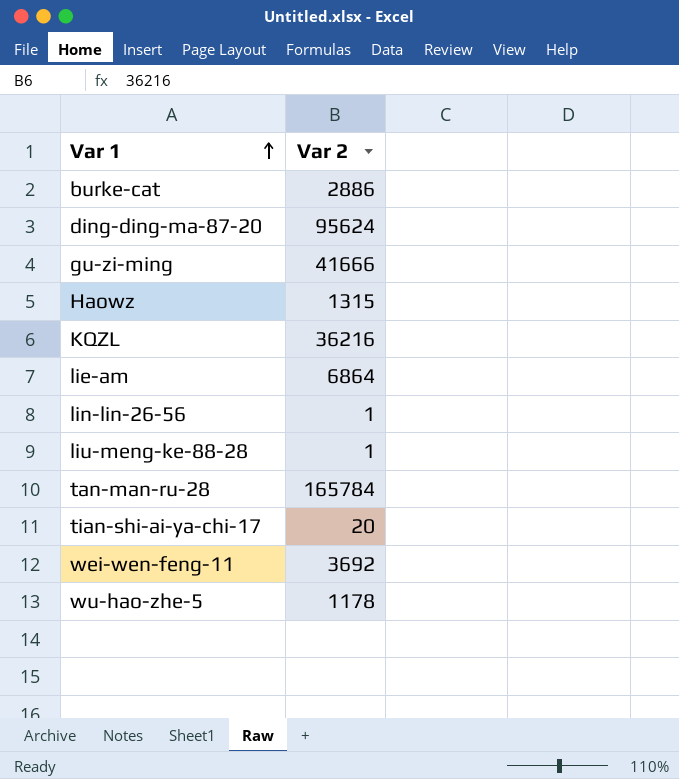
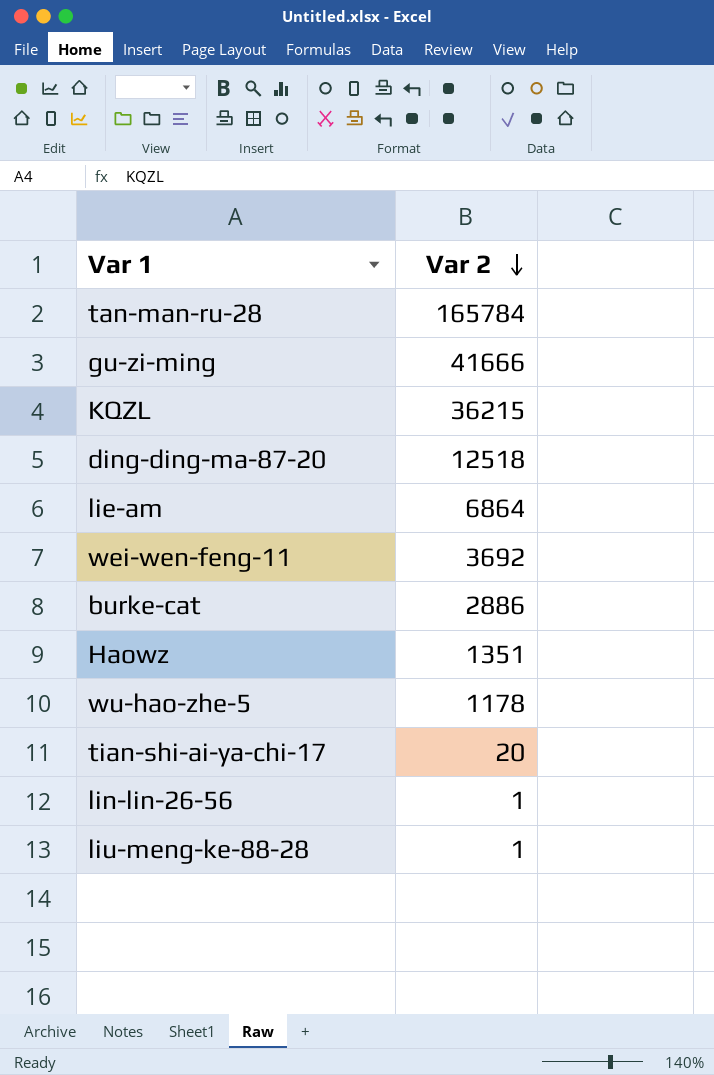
row order: Var 1 ascending -> Var 2 descending
KQZL | Var 2: 36216 -> 36215
ding-ding-ma-87-20 | Var 2: 95624 -> 12518
Haowz | Var 2: 1315 -> 1351

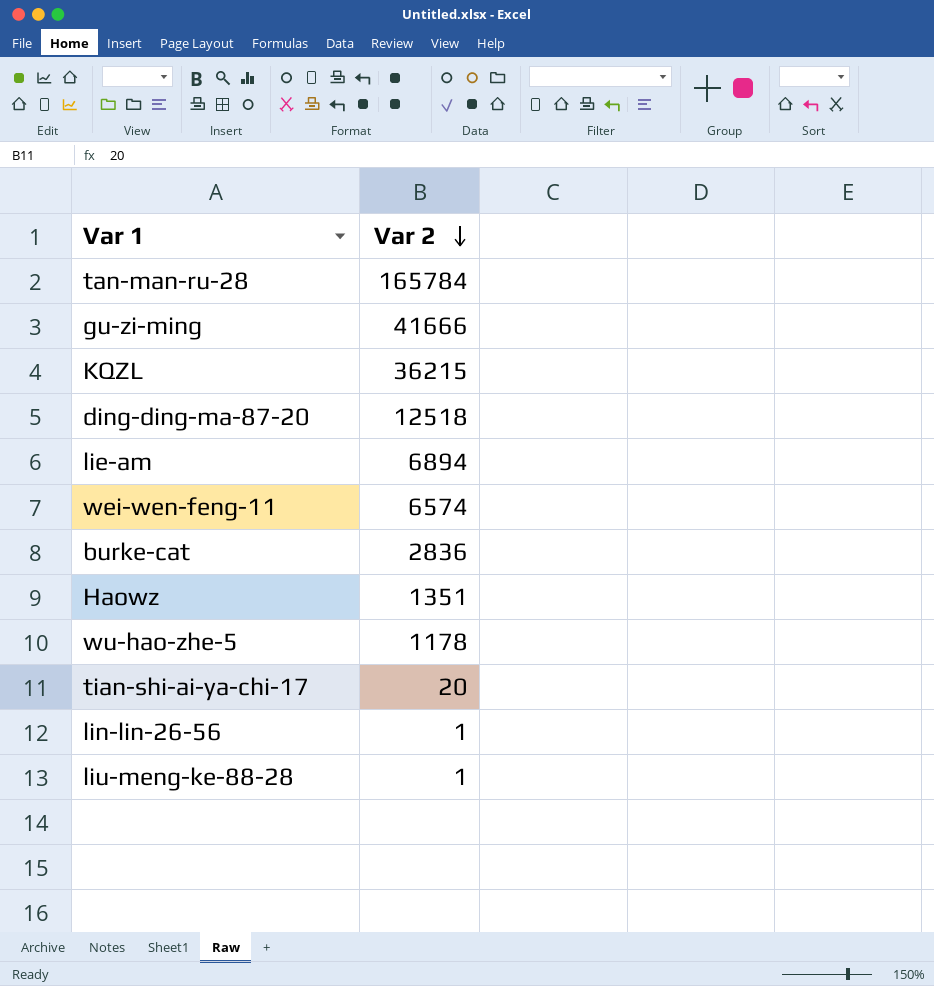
lie-am | Var 2: 6864 -> 6894
wei-wen-feng-11 | Var 2: 3692 -> 6574
burke-cat | Var 2: 2886 -> 2836

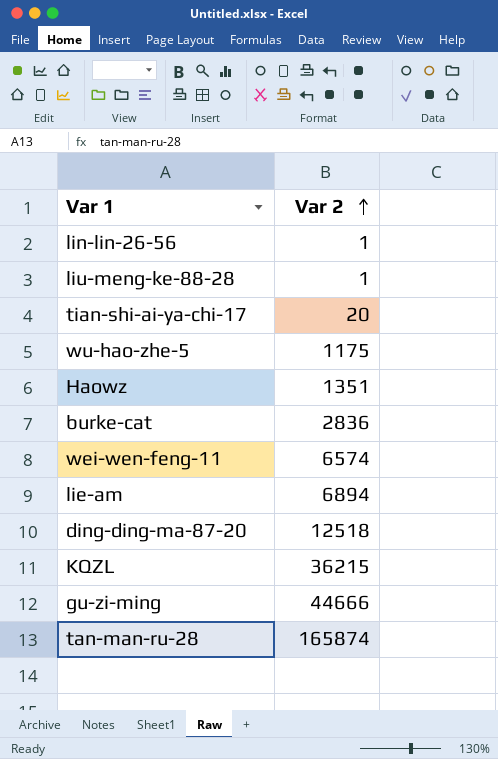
row order: Var 2 descending -> Var 2 ascending
wu-hao-zhe-5 | Var 2: 1178 -> 1175
gu-zi-ming | Var 2: 41666 -> 44666
tan-man-ru-28 | Var 2: 165784 -> 165874

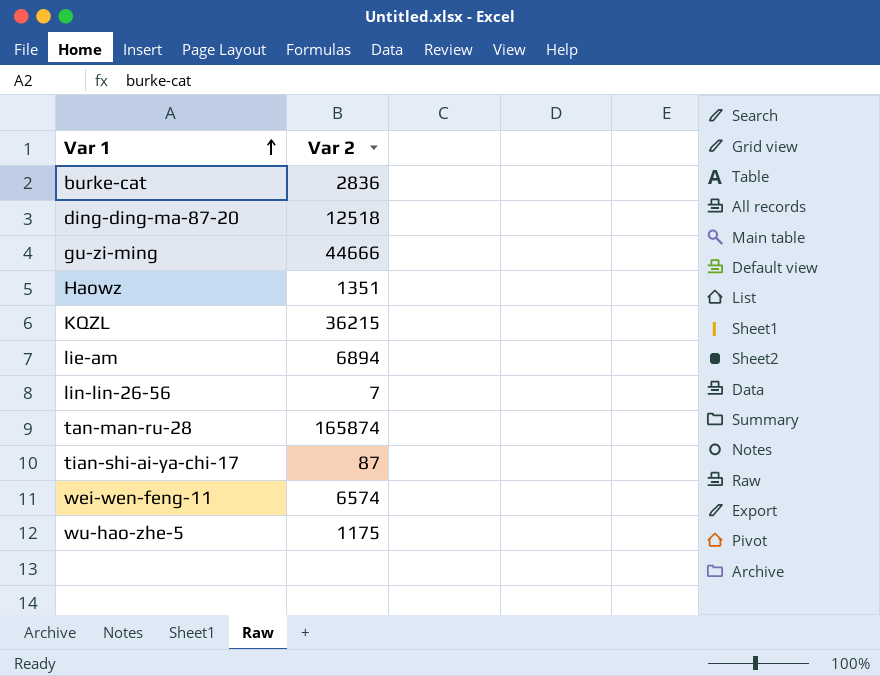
row order: Var 2 ascending -> Var 1 ascending
row liu-meng-ke-88-28: 1 -> none
lin-lin-26-56 | Var 2: 1 -> 7
tian-shi-ai-ya-chi-17 | Var 2: 20 -> 87

